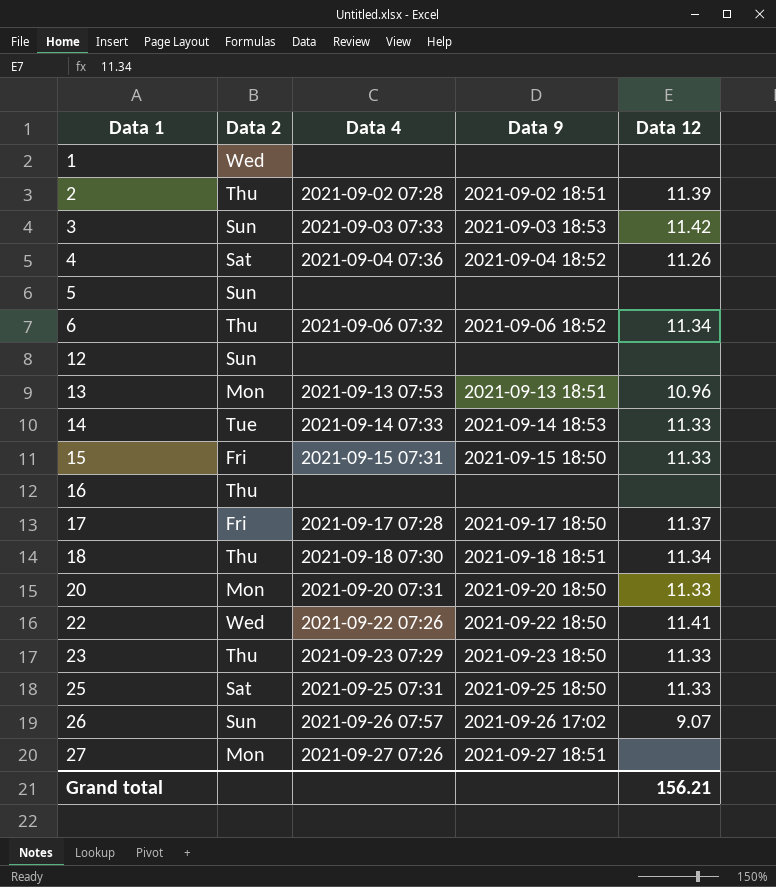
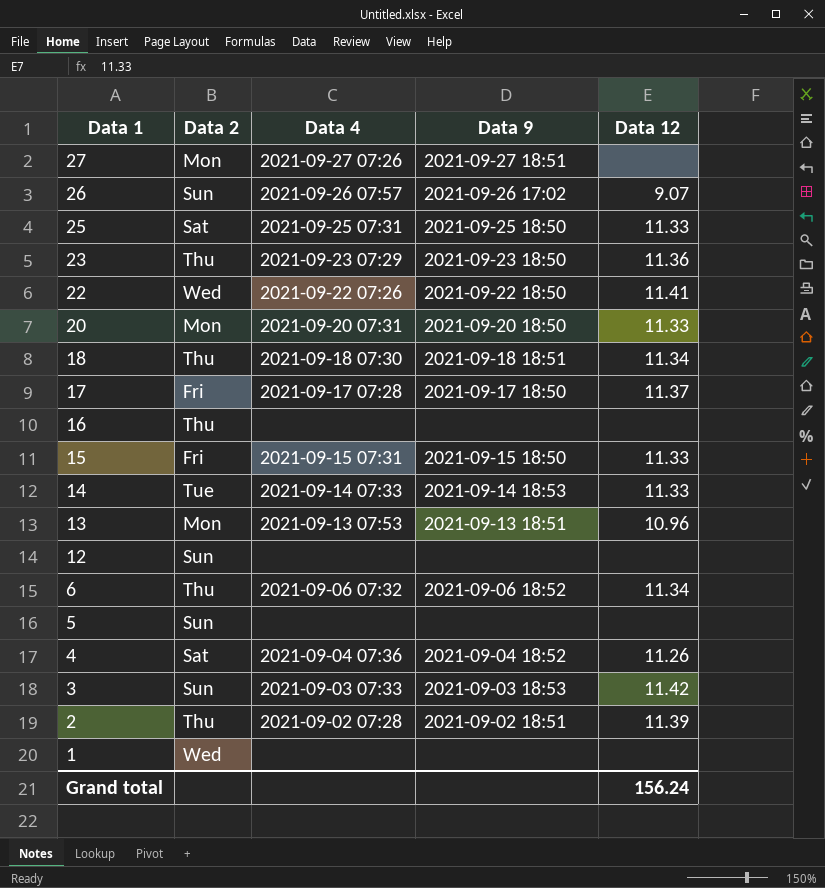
row order: Data 1 ascending -> Data 1 descending
23 | Data 12: 11.33 -> 11.36
Grand total | Data 12: 156.21 -> 156.24

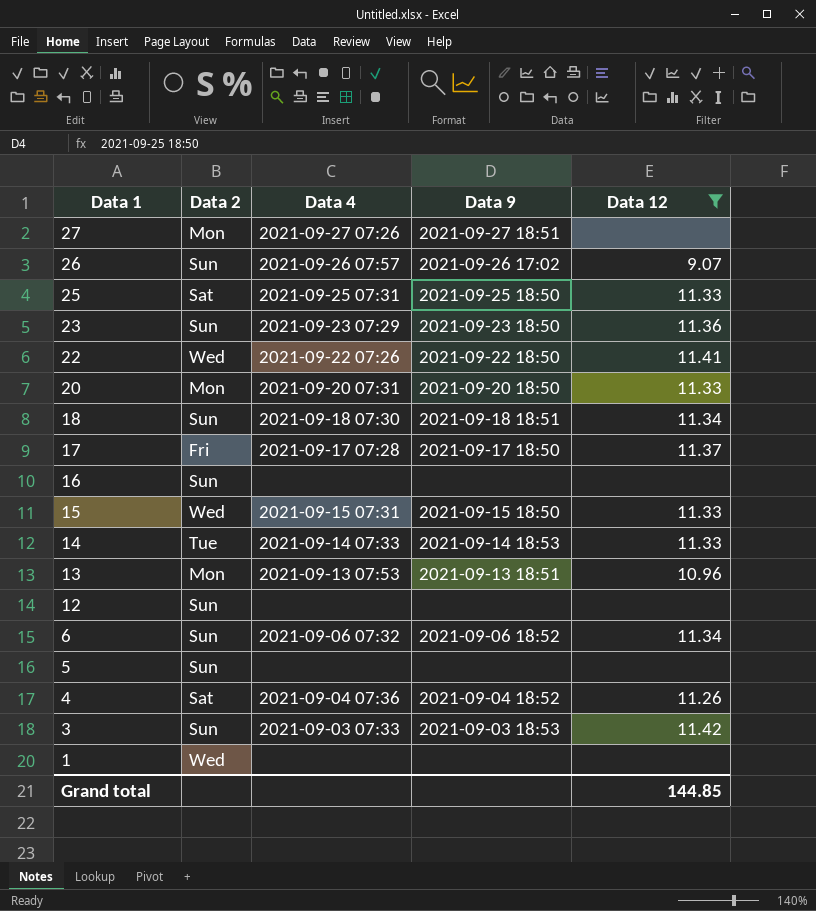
filter: none -> Data 12 != 11.39
23 | Data 2: Thu -> Sun
18 | Data 2: Thu -> Sun
16 | Data 2: Thu -> Sun
15 | Data 2: Fri -> Wed
6 | Data 2: Thu -> Sun
Grand total | Data 12: 156.24 -> 144.85

